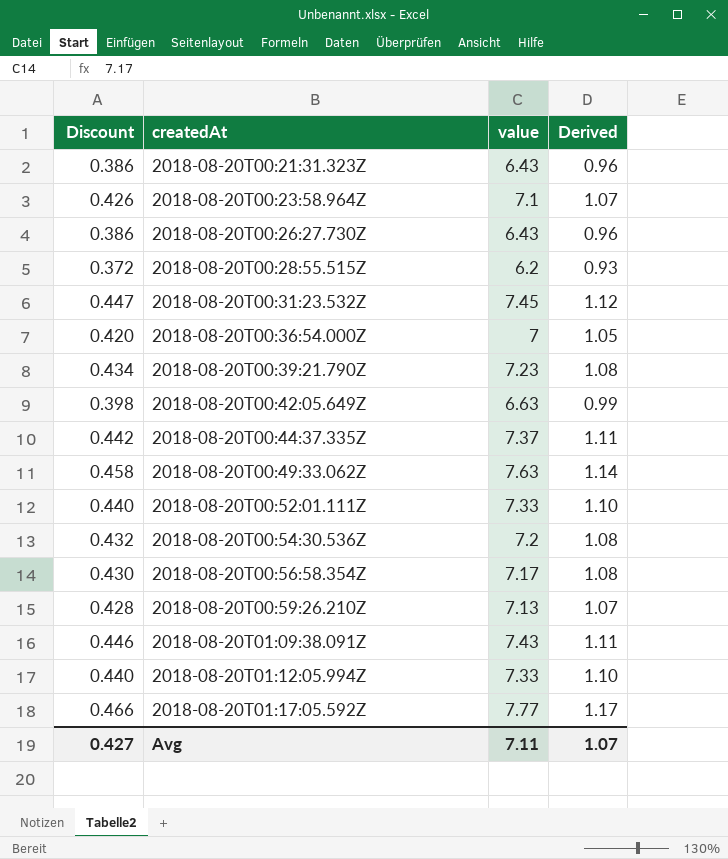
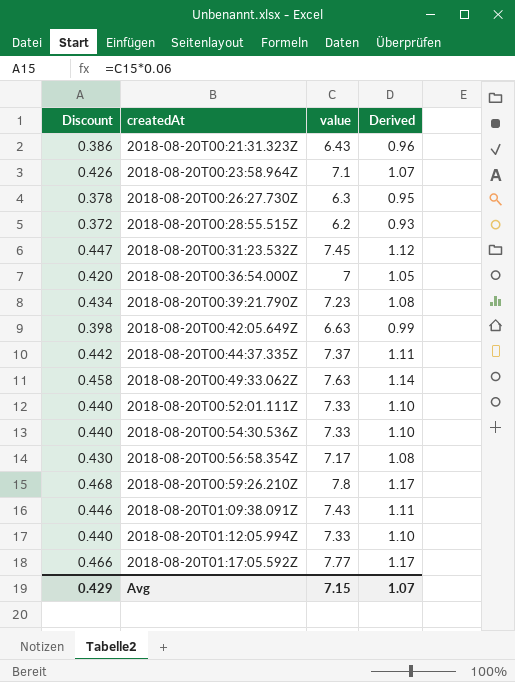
2018-08-20T00:26:27.730Z | Discount: 0.386 -> 0.378
2018-08-20T00:26:27.730Z | value: 6.43 -> 6.3
2018-08-20T00:26:27.730Z | Derived: 0.96 -> 0.95
2018-08-20T00:54:30.536Z | Discount: 0.432 -> 0.440
2018-08-20T00:54:30.536Z | value: 7.2 -> 7.33
2018-08-20T00:54:30.536Z | Derived: 1.08 -> 1.10
2018-08-20T00:59:26.210Z | Discount: 0.428 -> 0.468
2018-08-20T00:59:26.210Z | value: 7.13 -> 7.8
2018-08-20T00:59:26.210Z | Derived: 1.07 -> 1.17
Avg | Discount: 0.427 -> 0.429
Avg | value: 7.11 -> 7.15

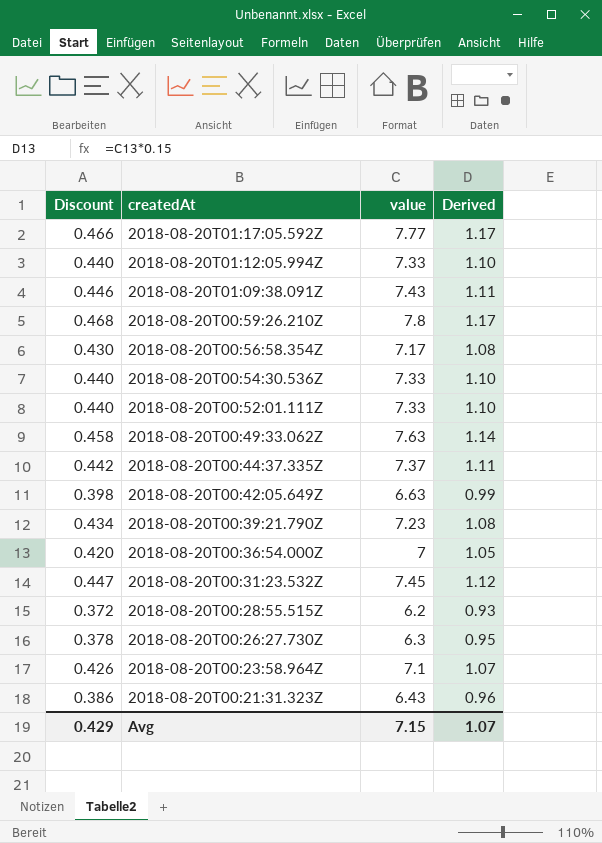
row order: createdAt ascending -> createdAt descending

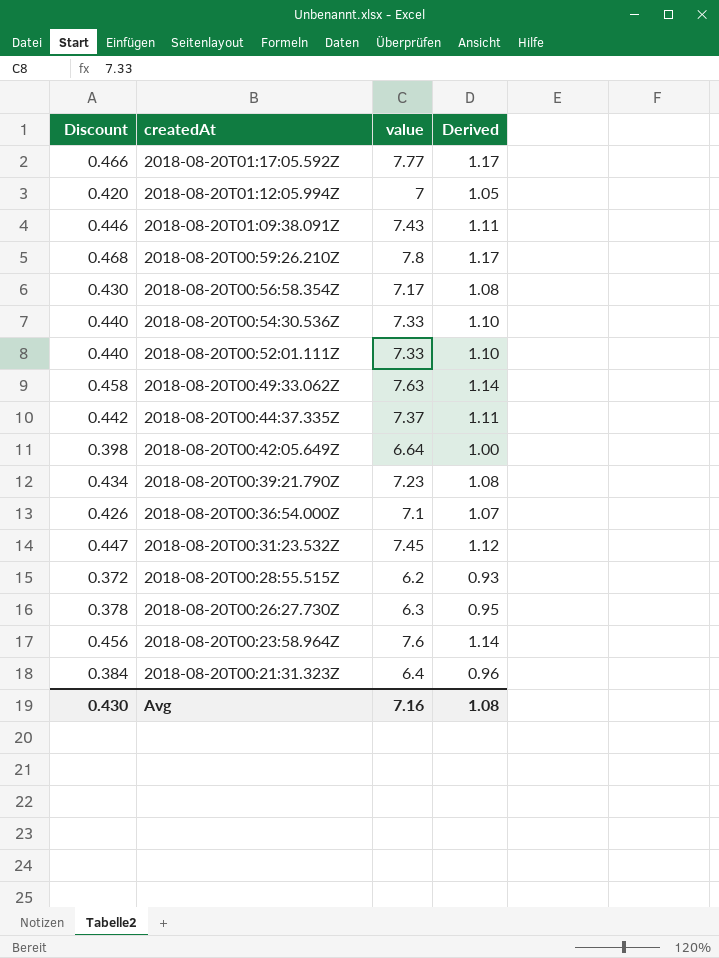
2018-08-20T01:12:05.994Z | Discount: 0.440 -> 0.420
2018-08-20T01:12:05.994Z | value: 7.33 -> 7
2018-08-20T01:12:05.994Z | Derived: 1.10 -> 1.05
2018-08-20T00:42:05.649Z | value: 6.63 -> 6.64
2018-08-20T00:42:05.649Z | Derived: 0.99 -> 1.00
2018-08-20T00:36:54.000Z | Discount: 0.420 -> 0.426
2018-08-20T00:36:54.000Z | value: 7 -> 7.1
2018-08-20T00:36:54.000Z | Derived: 1.05 -> 1.07
2018-08-20T00:23:58.964Z | Discount: 0.426 -> 0.456
2018-08-20T00:23:58.964Z | value: 7.1 -> 7.6
2018-08-20T00:23:58.964Z | Derived: 1.07 -> 1.14
2018-08-20T00:21:31.323Z | Discount: 0.386 -> 0.384
2018-08-20T00:21:31.323Z | value: 6.43 -> 6.4
Avg | Discount: 0.429 -> 0.430
Avg | value: 7.15 -> 7.16
Avg | Derived: 1.07 -> 1.08

